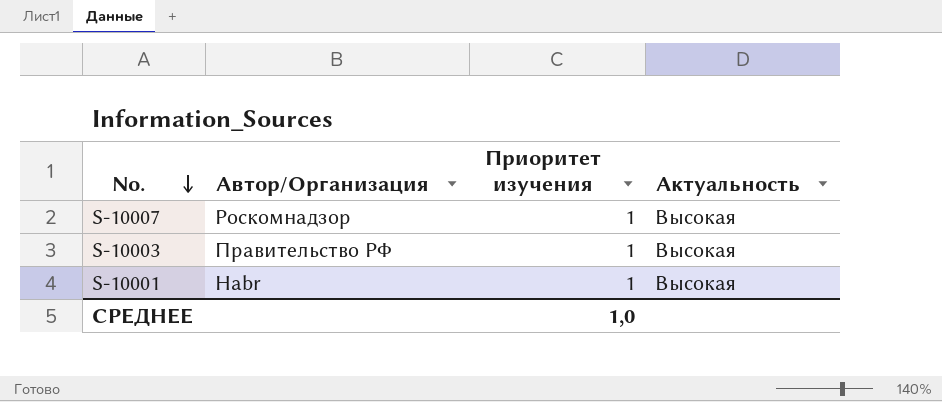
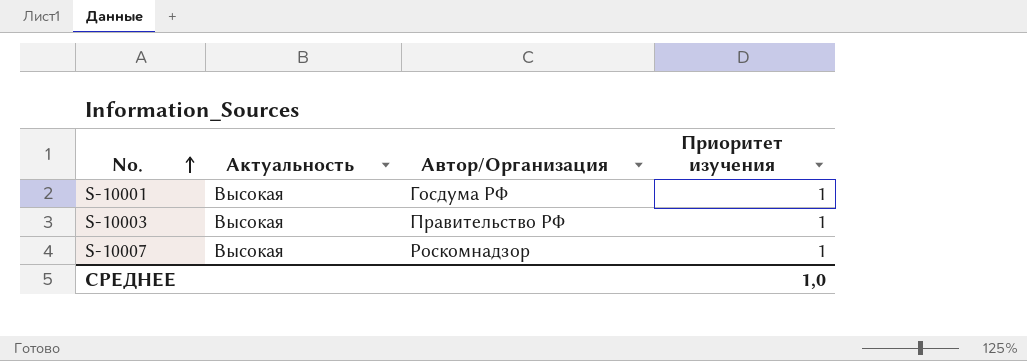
row order: No. descending -> No. ascending
column Актуальность | position: 4 -> 2
S-10001 | Автор/Организация: Habr -> Госдума РФ

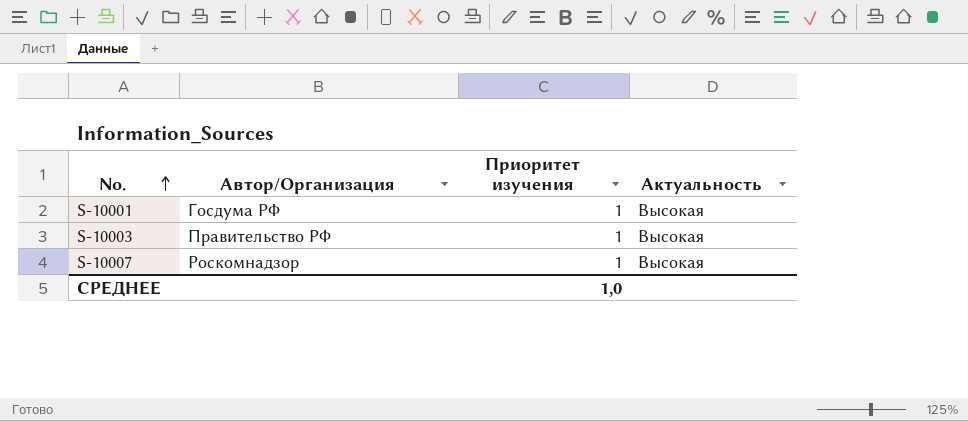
column Актуальность | position: 2 -> 4

